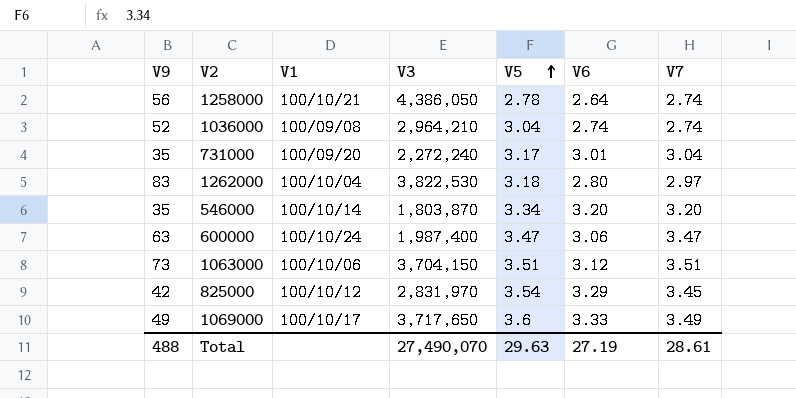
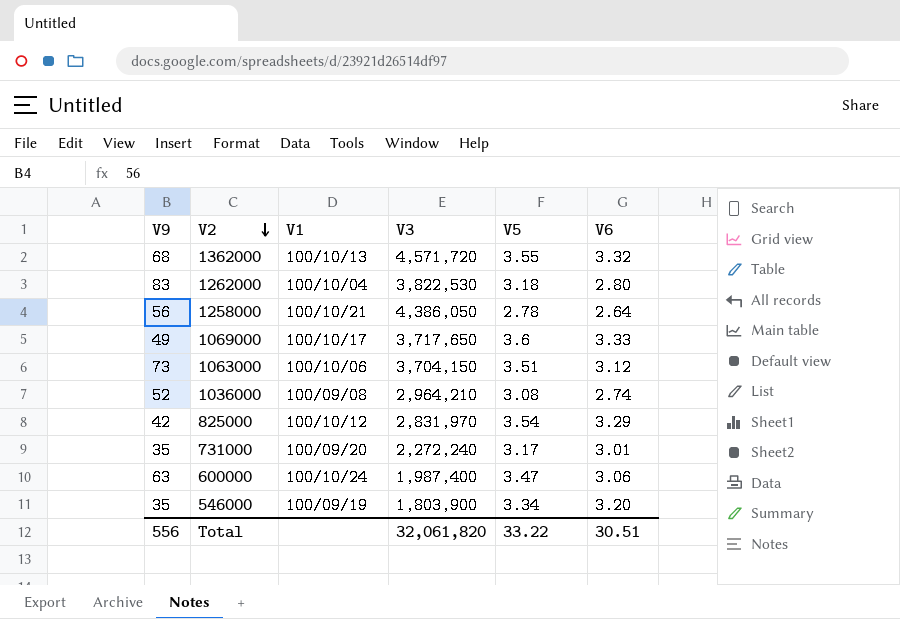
row order: V5 ascending -> V2 descending
column V7 | position: 7 -> none
row 1362000: none -> 68 | 100/10/13 | 4,571,720 | 3.55 | 3.32
1036000 | V5: 3.04 -> 3.08
546000 | V1: 100/10/14 -> 100/09/19
546000 | V3: 1,803,870 -> 1,803,900
Total | V9: 488 -> 556
Total | V3: 27,490,070 -> 32,061,820
Total | V5: 29.63 -> 33.22
Total | V6: 27.19 -> 30.51

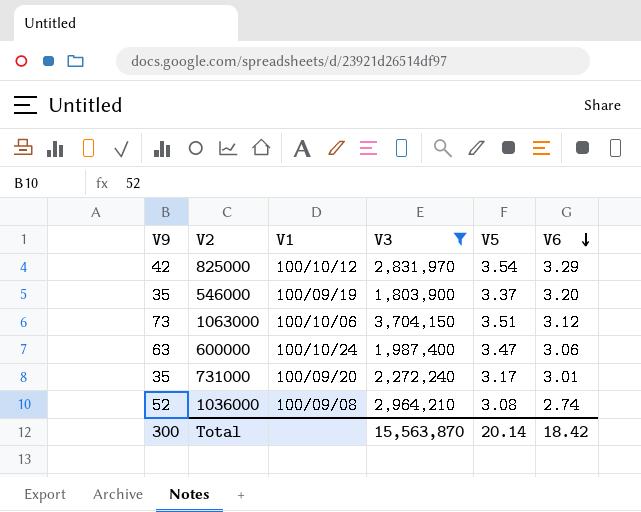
filter: none -> V3 <= 3,704,150
row order: V2 descending -> V6 descending
546000 | V5: 3.34 -> 3.37
Total | V9: 556 -> 300
Total | V3: 32,061,820 -> 15,563,870
Total | V5: 33.22 -> 20.14
Total | V6: 30.51 -> 18.42

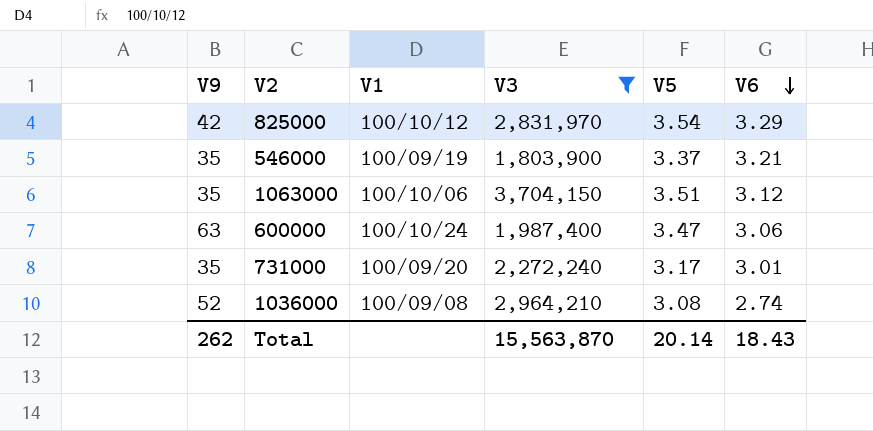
546000 | V6: 3.20 -> 3.21
1063000 | V9: 73 -> 35
Total | V9: 300 -> 262
Total | V6: 18.42 -> 18.43

